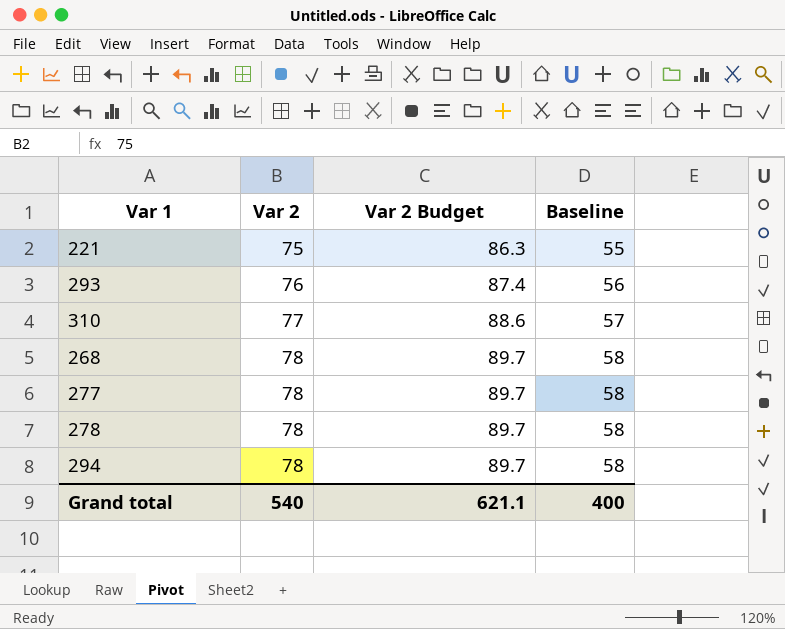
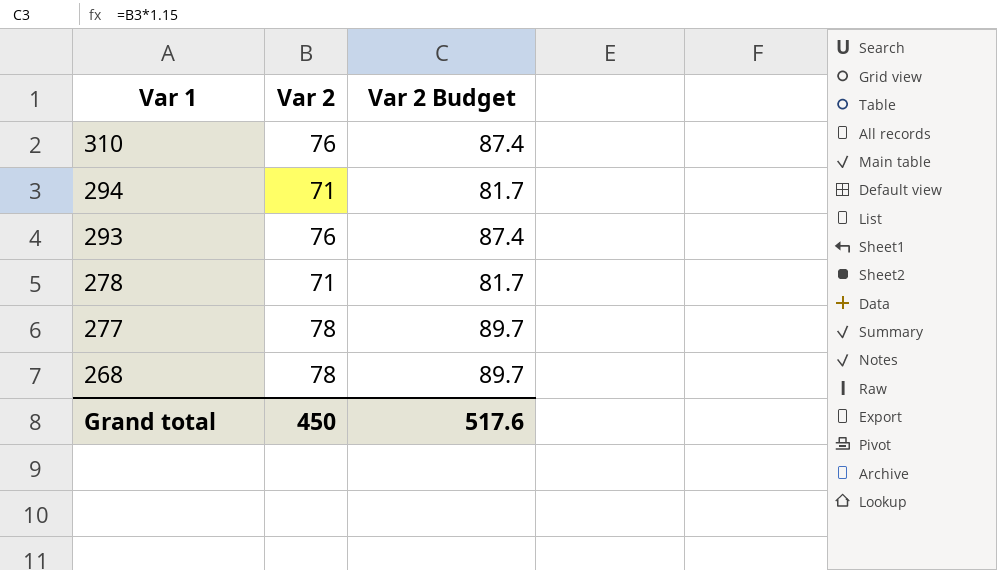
row order: Var 2 ascending -> Var 1 descending
column Baseline | formula: [Var 2] - 20 -> none
row 221: 75 | 86.3 | 55 -> none
310 | Var 2: 77 -> 76
310 | Var 2 Budget: 88.6 -> 87.4
294 | Var 2: 78 -> 71
294 | Var 2 Budget: 89.7 -> 81.7
278 | Var 2: 78 -> 71
278 | Var 2 Budget: 89.7 -> 81.7
Grand total | Var 2: 540 -> 450
Grand total | Var 2 Budget: 621.1 -> 517.6

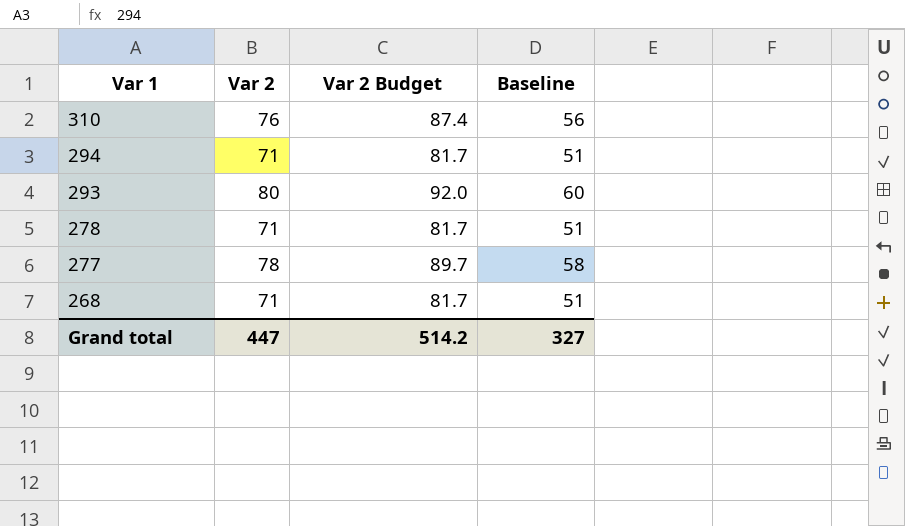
column Baseline | formula: none -> [Var 2] - 20
293 | Var 2: 76 -> 80
293 | Var 2 Budget: 87.4 -> 92.0
268 | Var 2: 78 -> 71
268 | Var 2 Budget: 89.7 -> 81.7
Grand total | Var 2: 450 -> 447
Grand total | Var 2 Budget: 517.6 -> 514.2

